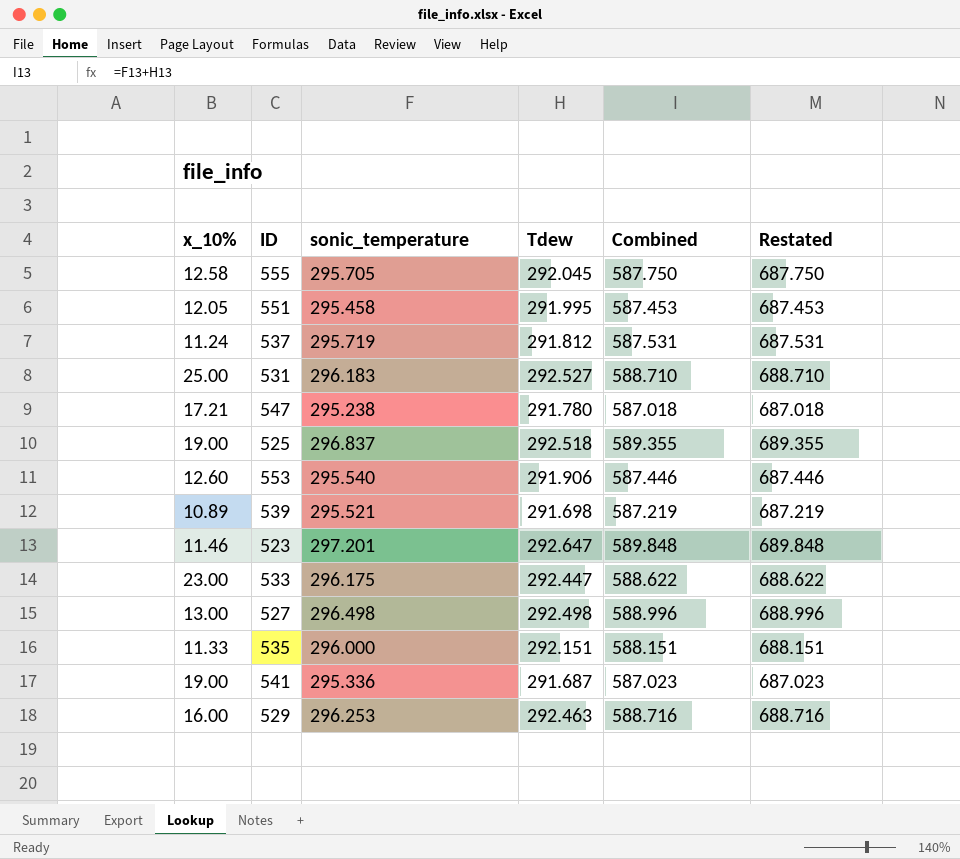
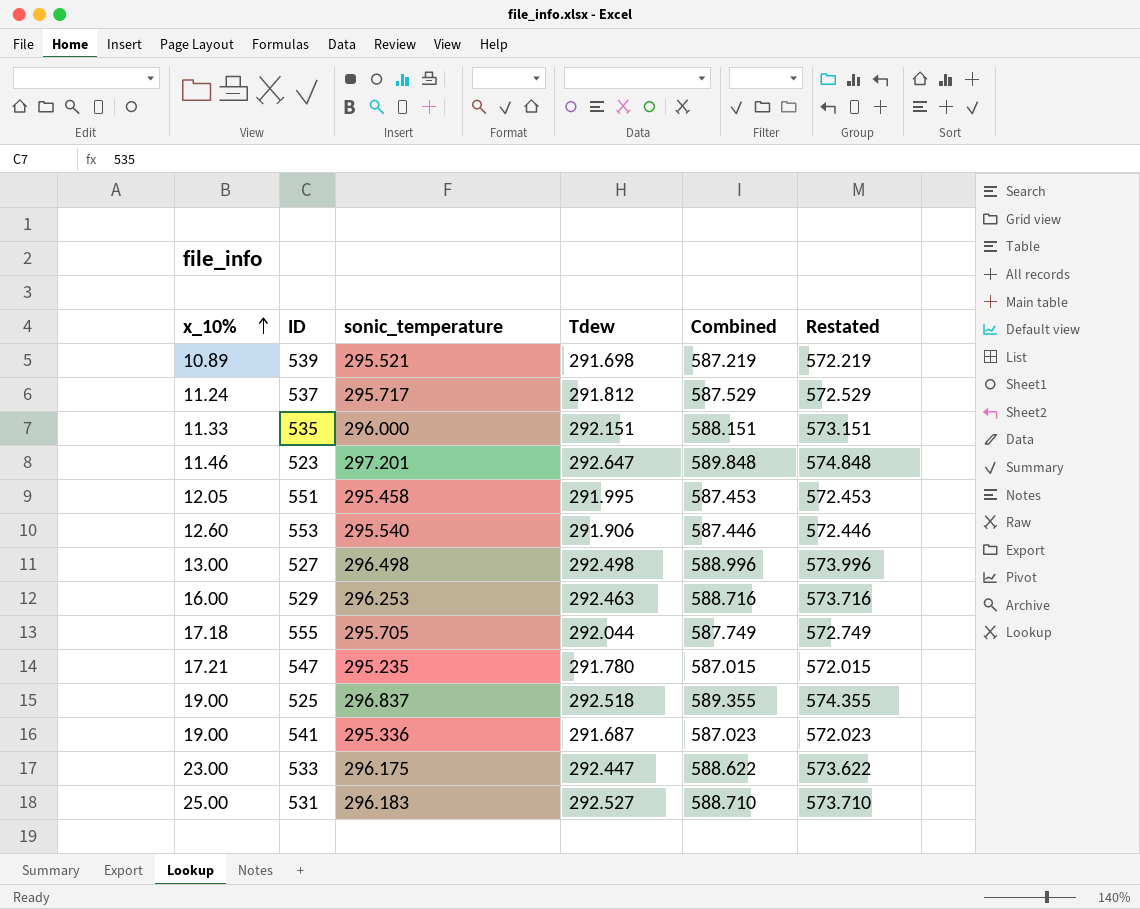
row order: none -> x_10% ascending
column Restated | formula: [Combined] + 100 -> [Combined] - 15
537 | sonic_temperature: 295.719 -> 295.717
537 | Combined: 587.531 -> 587.529
555 | x_10%: 12.58 -> 17.18
555 | Tdew: 292.045 -> 292.044
555 | Combined: 587.750 -> 587.749
547 | sonic_temperature: 295.238 -> 295.235
547 | Combined: 587.018 -> 587.015

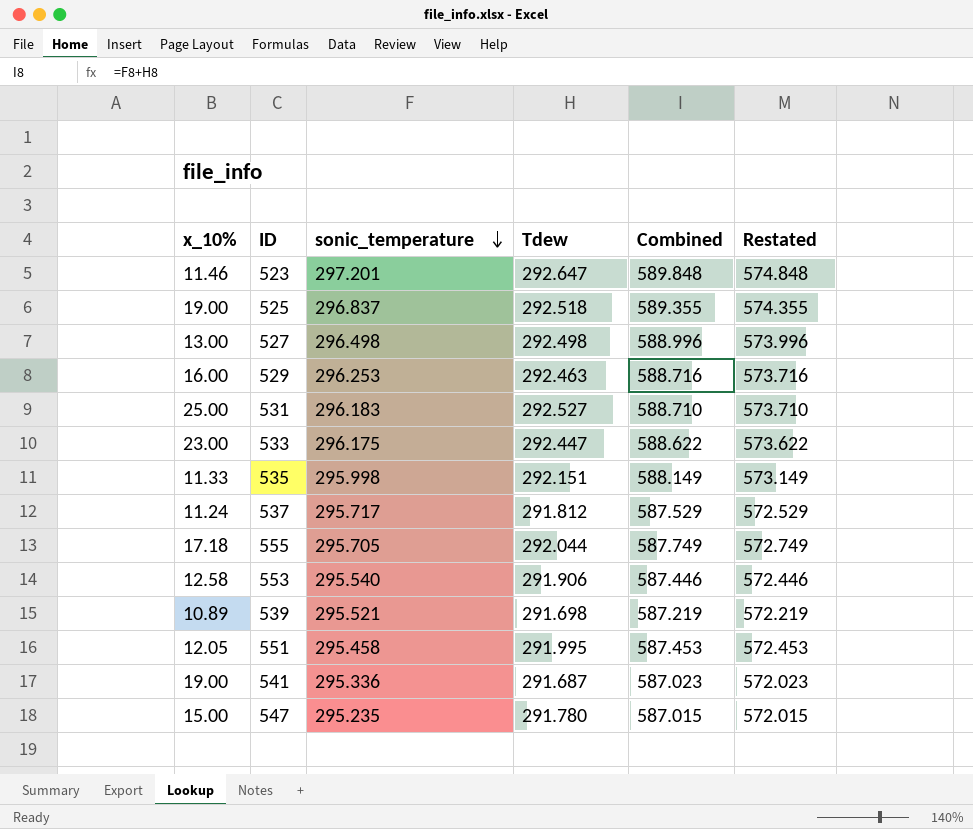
row order: x_10% ascending -> sonic_temperature descending
535 | sonic_temperature: 296.000 -> 295.998
535 | Combined: 588.151 -> 588.149
535 | Restated: 573.151 -> 573.149
553 | x_10%: 12.60 -> 12.58
547 | x_10%: 17.21 -> 15.00

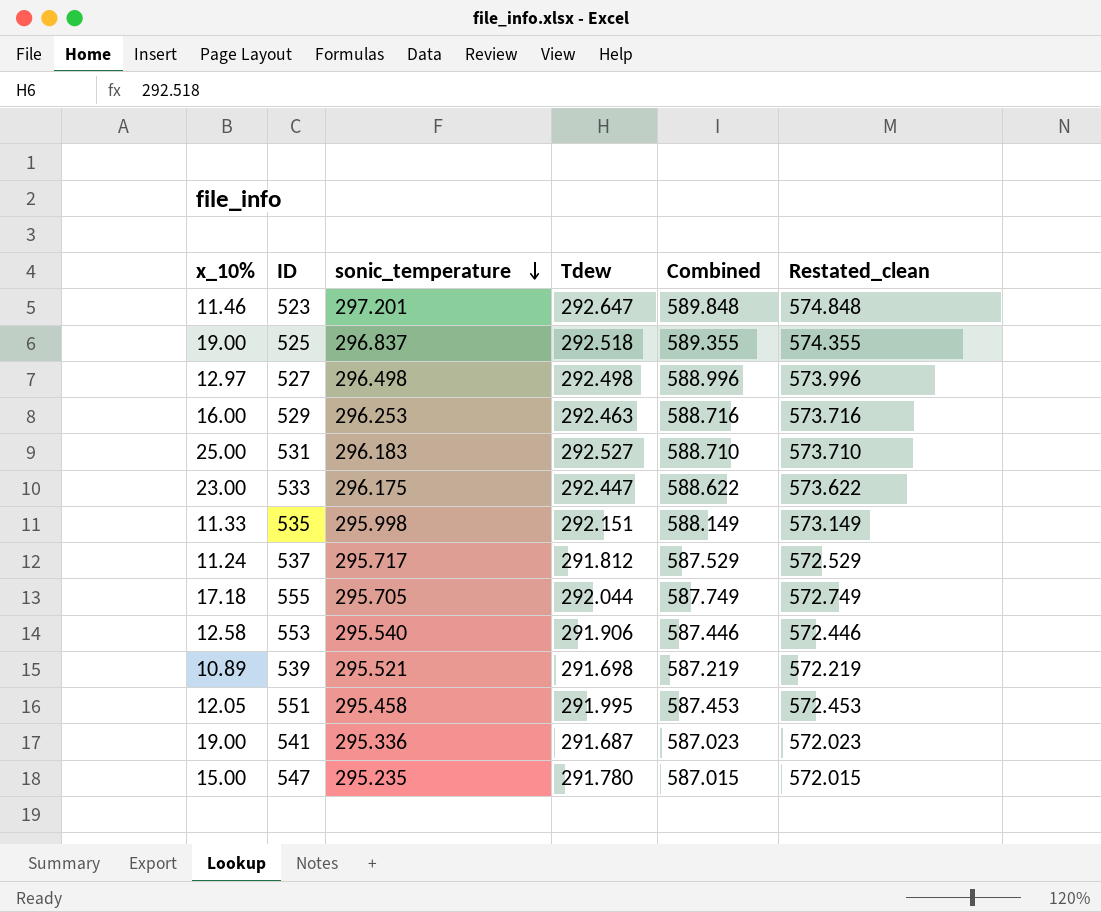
column name: Restated -> Restated_clean
527 | x_10%: 13.00 -> 12.97

